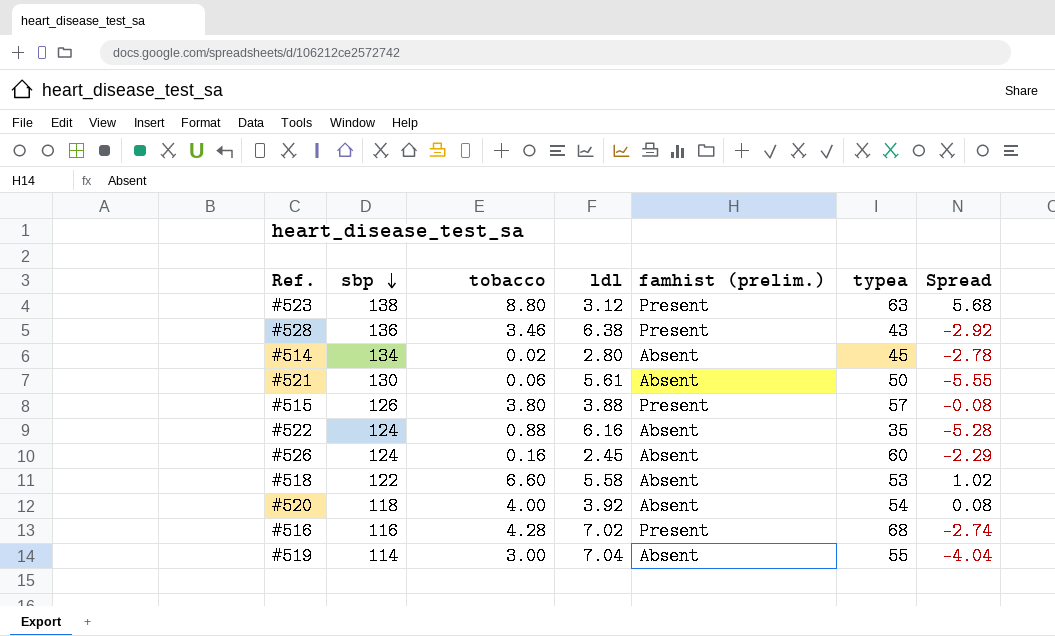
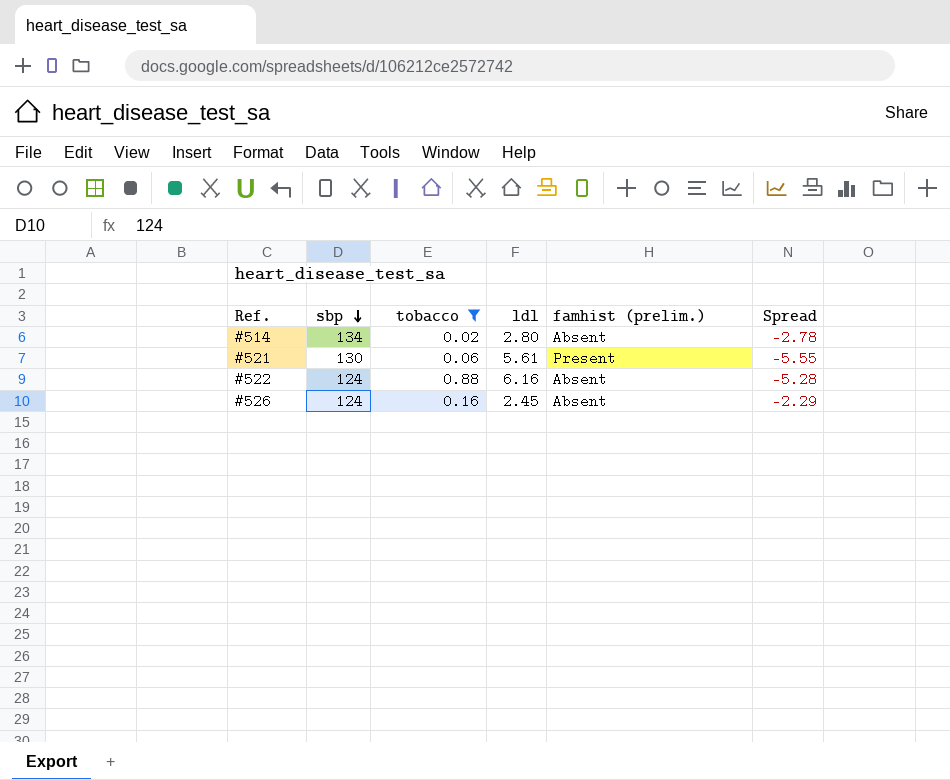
filter: none -> tobacco <= 0.88
column typea | position: 6 -> none
#521 | famhist (prelim.): Absent -> Present

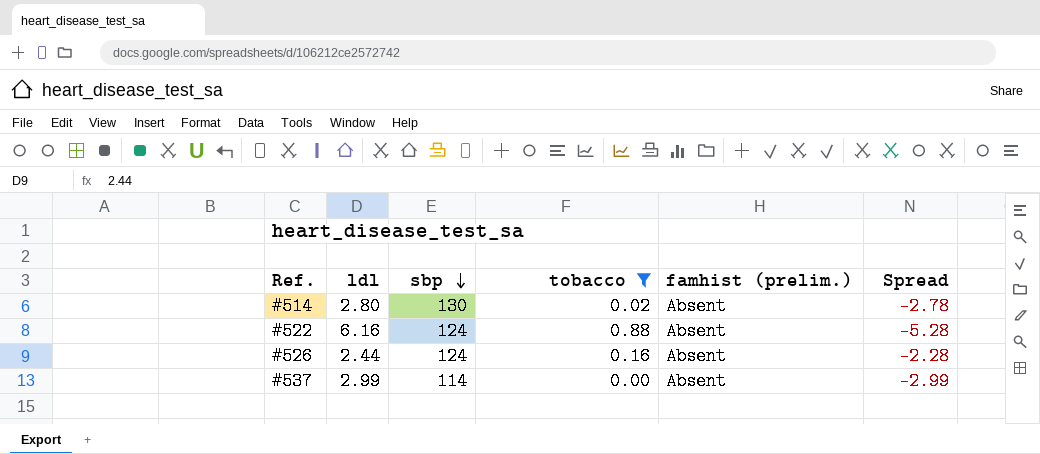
column ldl | position: 4 -> 2
row #521: 130 | 0.06 | 5.61 | Present | -5.55 -> none
#514 | sbp: 134 -> 130
#526 | ldl: 2.45 -> 2.44
#526 | Spread: -2.29 -> -2.28
row #537: none -> 2.99 | 114 | 0.00 | Absent | -2.99

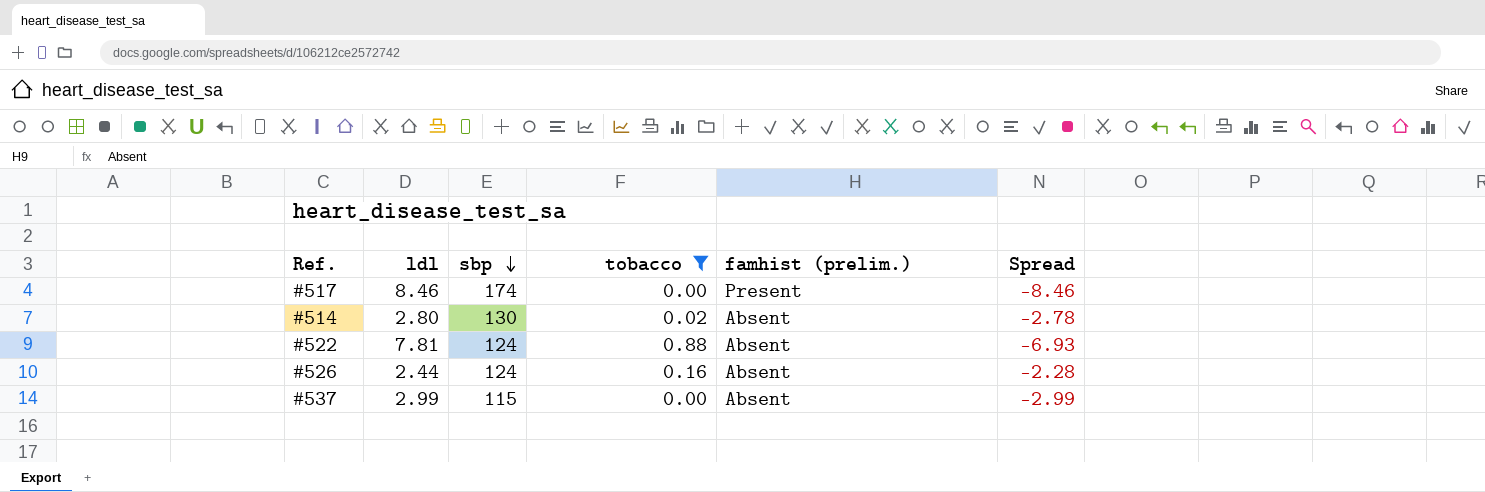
row #517: none -> 8.46 | 174 | 0.00 | Present | -8.46
#522 | ldl: 6.16 -> 7.81
#522 | Spread: -5.28 -> -6.93
#537 | sbp: 114 -> 115

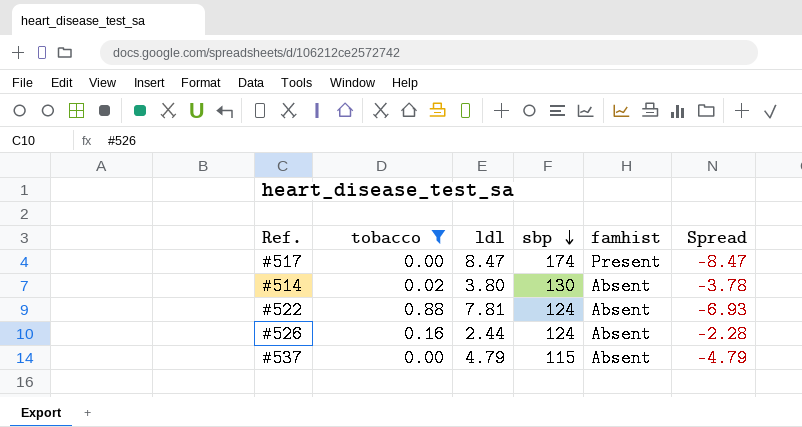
column tobacco | position: 4 -> 2
column name: famhist (prelim.) -> famhist
#517 | ldl: 8.46 -> 8.47
#517 | Spread: -8.46 -> -8.47
#514 | ldl: 2.80 -> 3.80
#514 | Spread: -2.78 -> -3.78
#537 | ldl: 2.99 -> 4.79
#537 | Spread: -2.99 -> -4.79

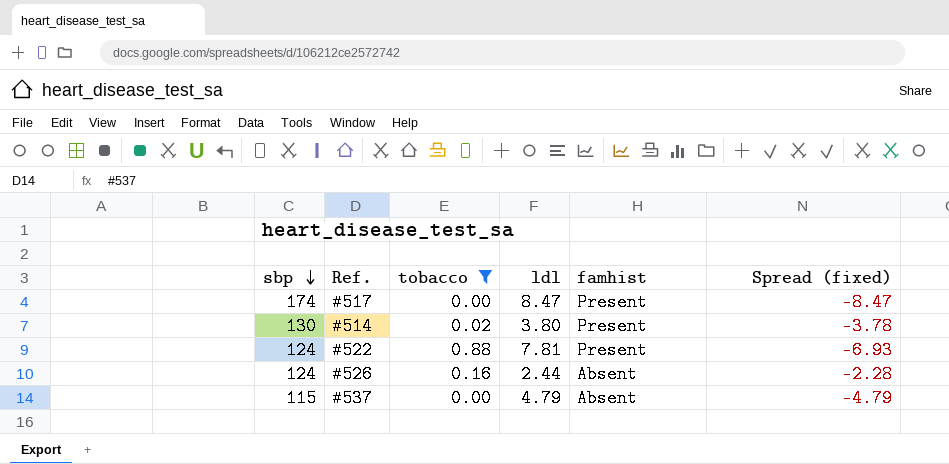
column sbp | position: 4 -> 1
column name: Spread -> Spread (fixed)
#514 | famhist: Absent -> Present
#522 | famhist: Absent -> Present

